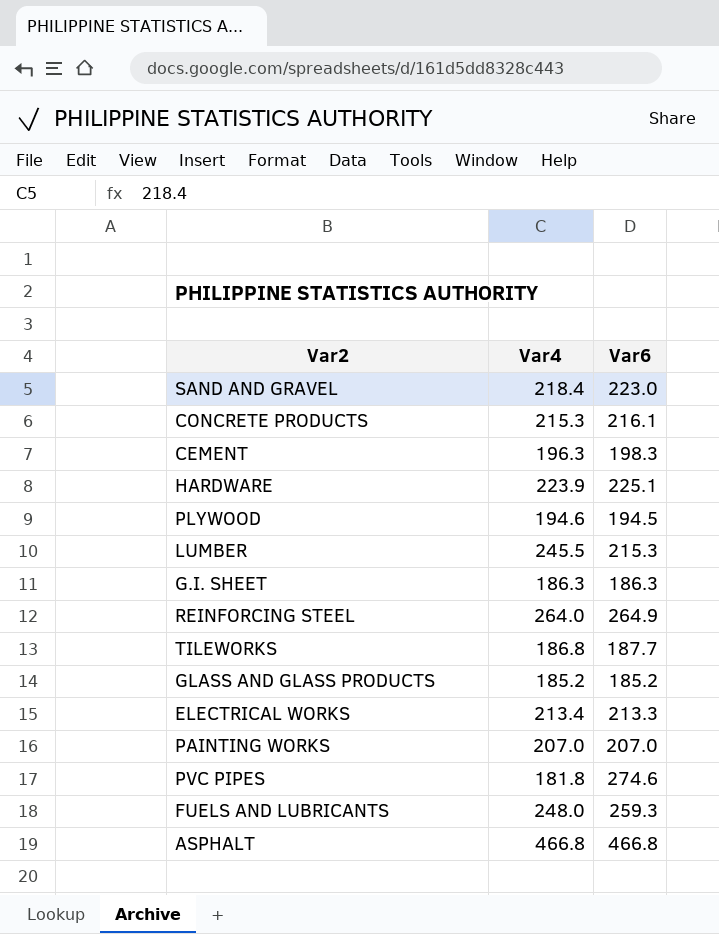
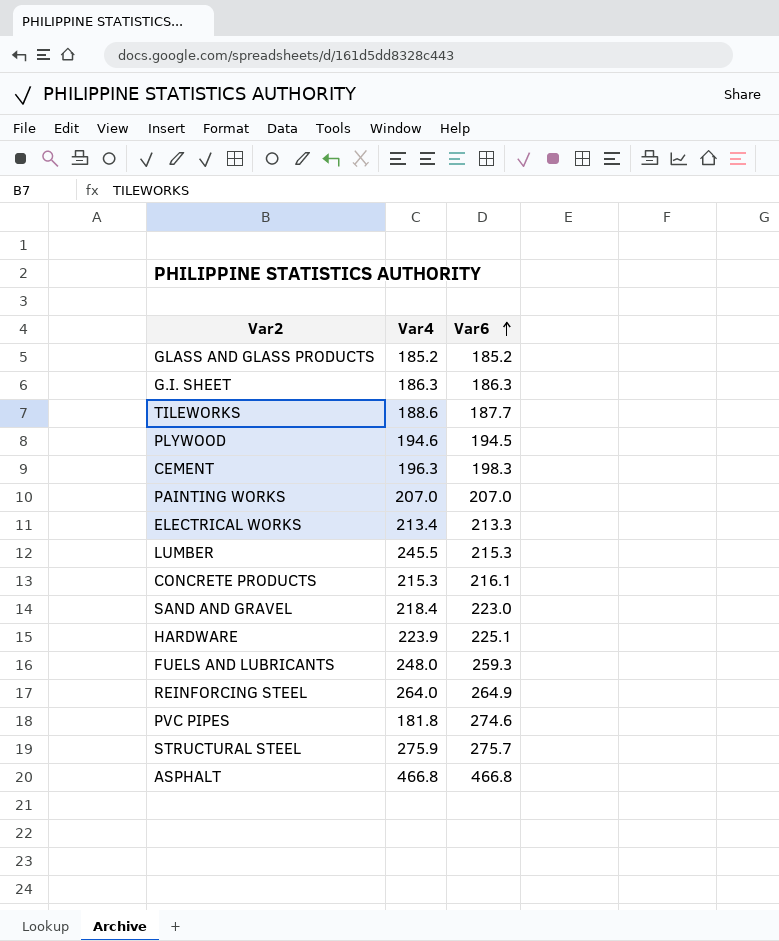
row order: none -> Var6 ascending
TILEWORKS | Var4: 186.8 -> 188.6
row STRUCTURAL STEEL: none -> 275.9 | 275.7

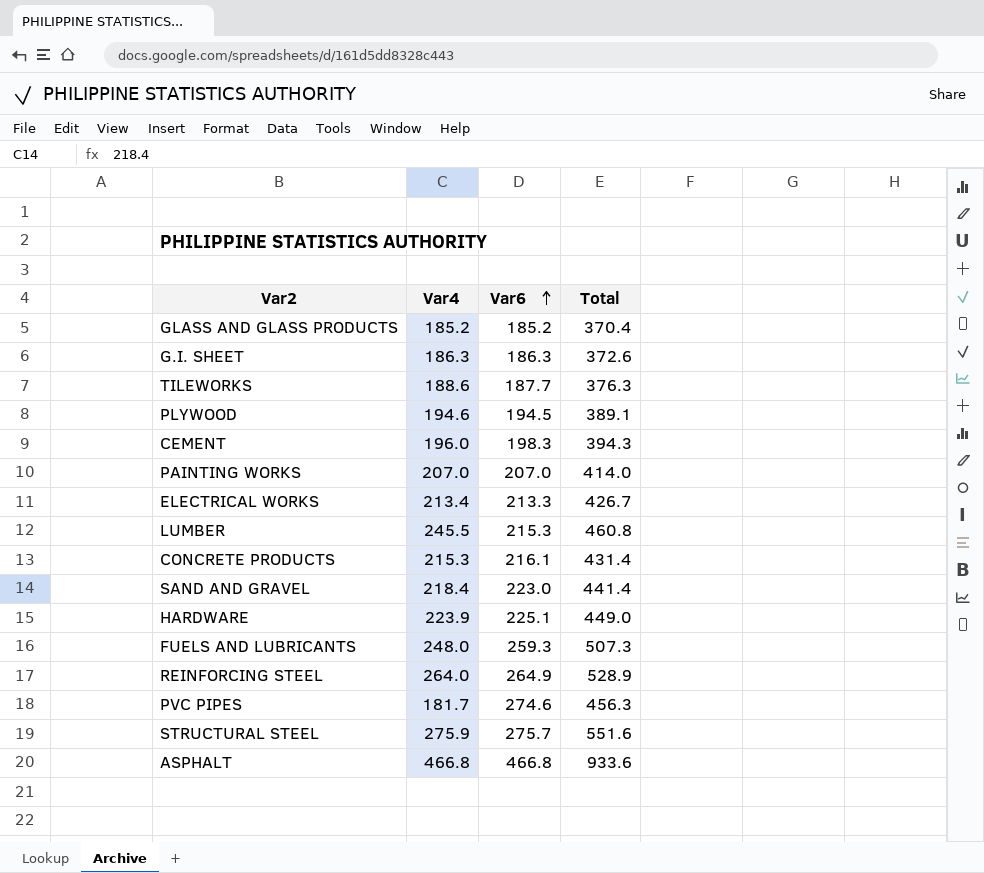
column Total | formula: none -> [Var4] + [Var6]
CEMENT | Var4: 196.3 -> 196.0
PVC PIPES | Var4: 181.8 -> 181.7

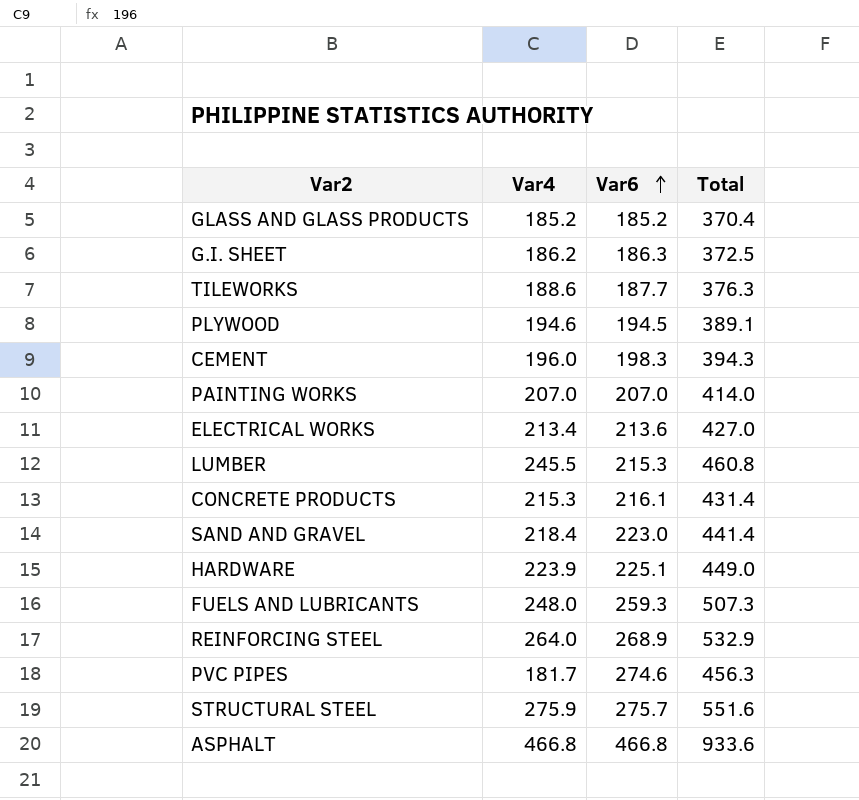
G.I. SHEET | Var4: 186.3 -> 186.2
G.I. SHEET | Total: 372.6 -> 372.5
ELECTRICAL WORKS | Var6: 213.3 -> 213.6
ELECTRICAL WORKS | Total: 426.7 -> 427.0
REINFORCING STEEL | Var6: 264.9 -> 268.9
REINFORCING STEEL | Total: 528.9 -> 532.9

